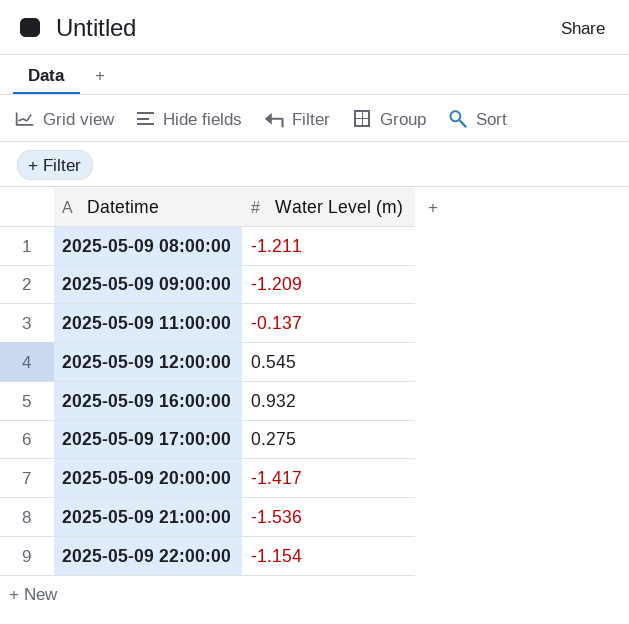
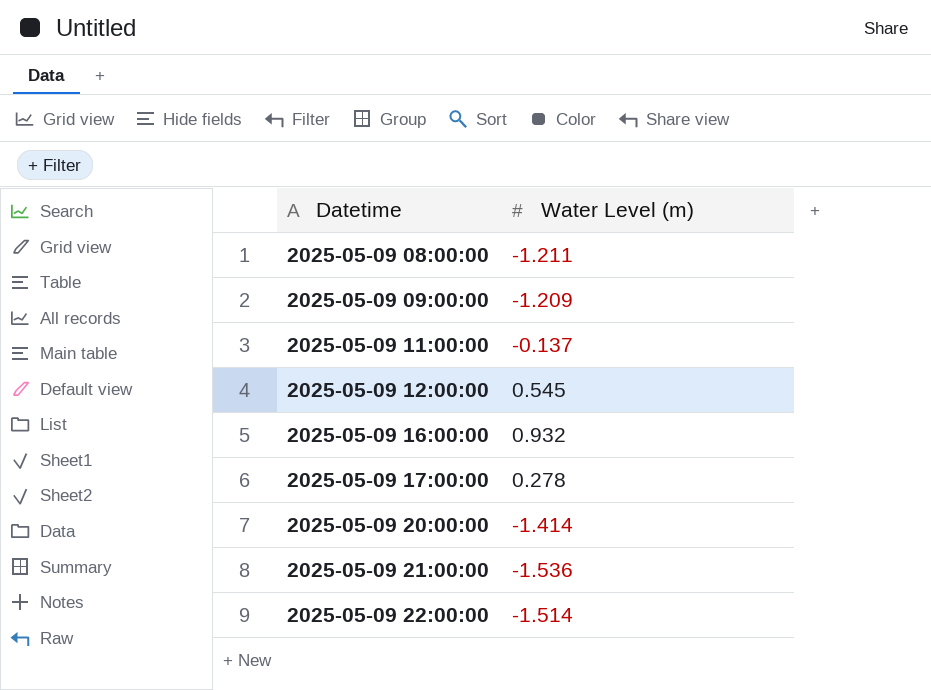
2025-05-09 17:00:00 | Water Level (m): 0.275 -> 0.278
2025-05-09 20:00:00 | Water Level (m): -1.417 -> -1.414
2025-05-09 22:00:00 | Water Level (m): -1.154 -> -1.514

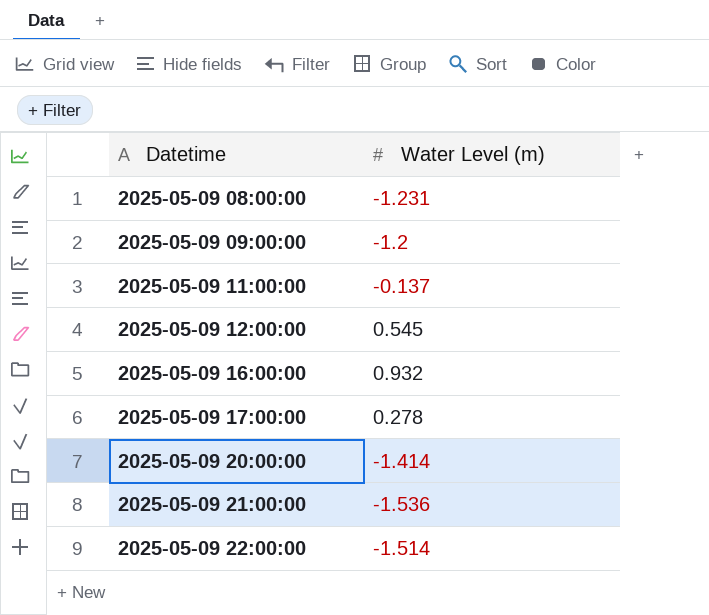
2025-05-09 08:00:00 | Water Level (m): -1.211 -> -1.231
2025-05-09 09:00:00 | Water Level (m): -1.209 -> -1.2

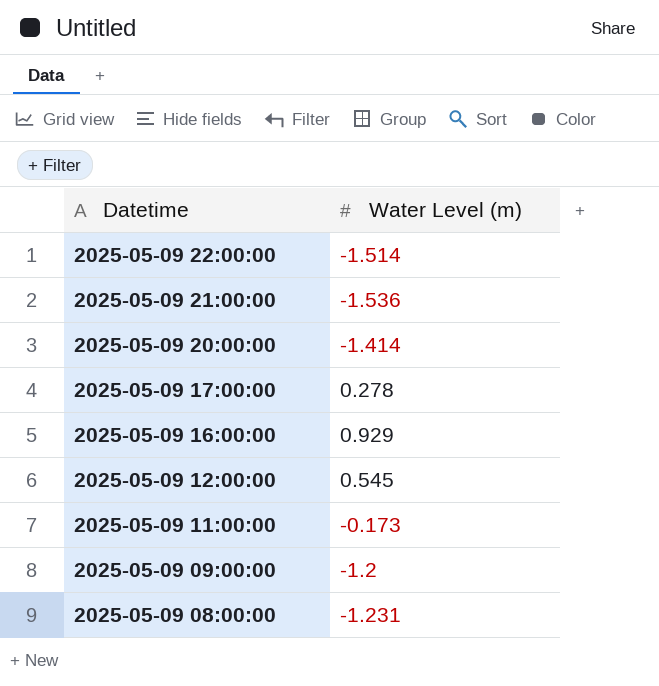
row order: Datetime ascending -> Datetime descending
2025-05-09 16:00:00 | Water Level (m): 0.932 -> 0.929
2025-05-09 11:00:00 | Water Level (m): -0.137 -> -0.173

